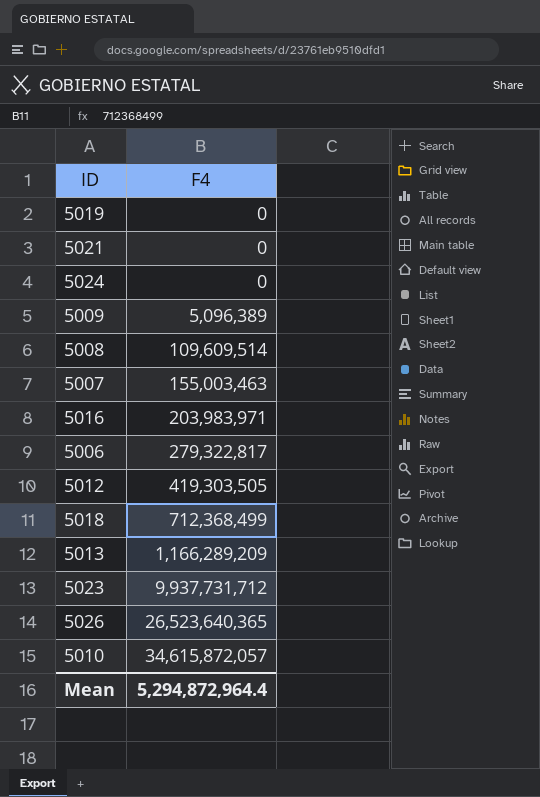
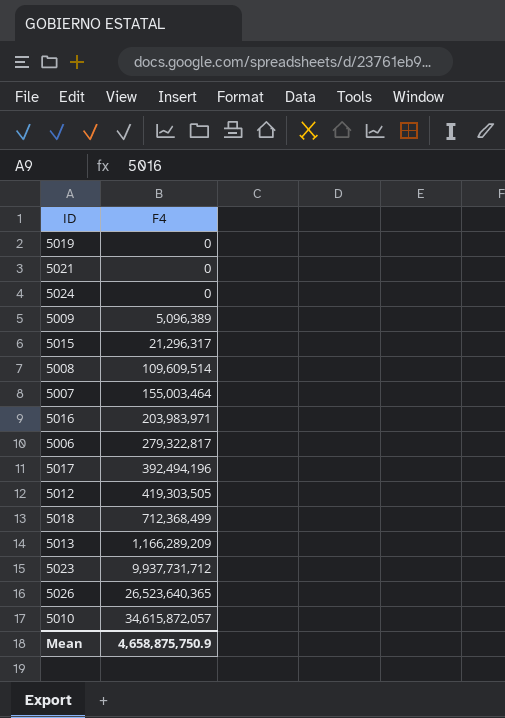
row 5015: none -> 21,296,317
5007 | F4: 155,003,463 -> 155,003,464
row 5017: none -> 392,494,196
Mean | F4: 5,294,872,964.4 -> 4,658,875,750.9

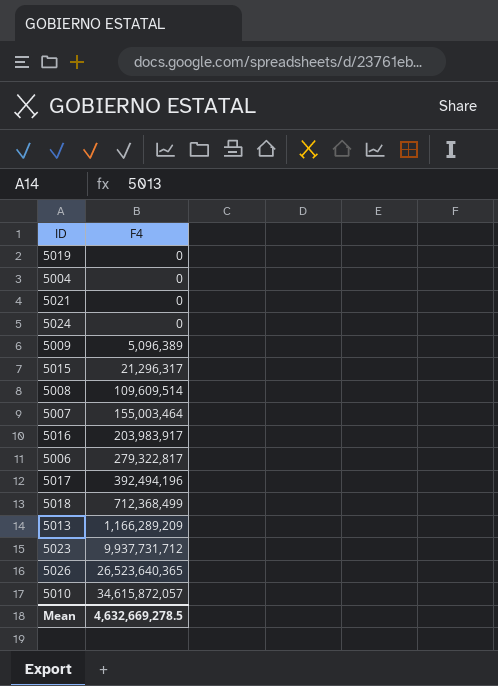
row 5012: 419,303,505 -> none
row 5004: none -> 0
5016 | F4: 203,983,971 -> 203,983,917
Mean | F4: 4,658,875,750.9 -> 4,632,669,278.5

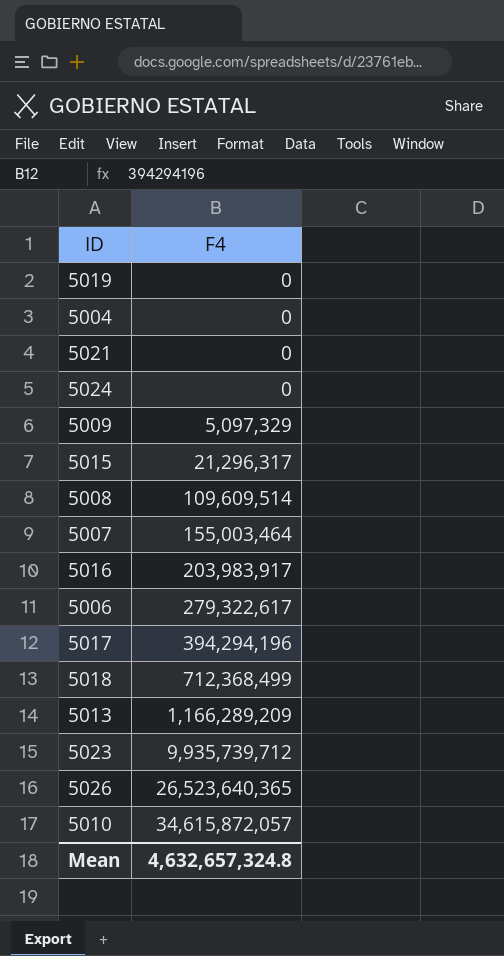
5009 | F4: 5,096,389 -> 5,097,329
5006 | F4: 279,322,817 -> 279,322,617
5017 | F4: 392,494,196 -> 394,294,196
5023 | F4: 9,937,731,712 -> 9,935,739,712
Mean | F4: 4,632,669,278.5 -> 4,632,657,324.8

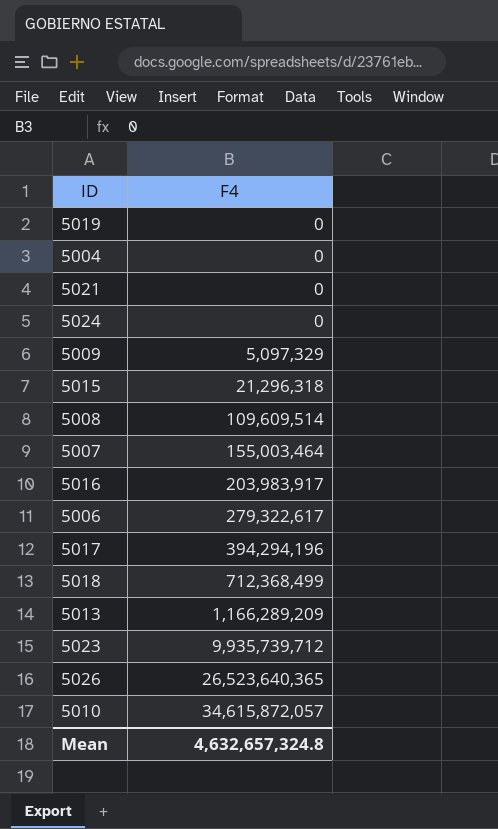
5015 | F4: 21,296,317 -> 21,296,318

